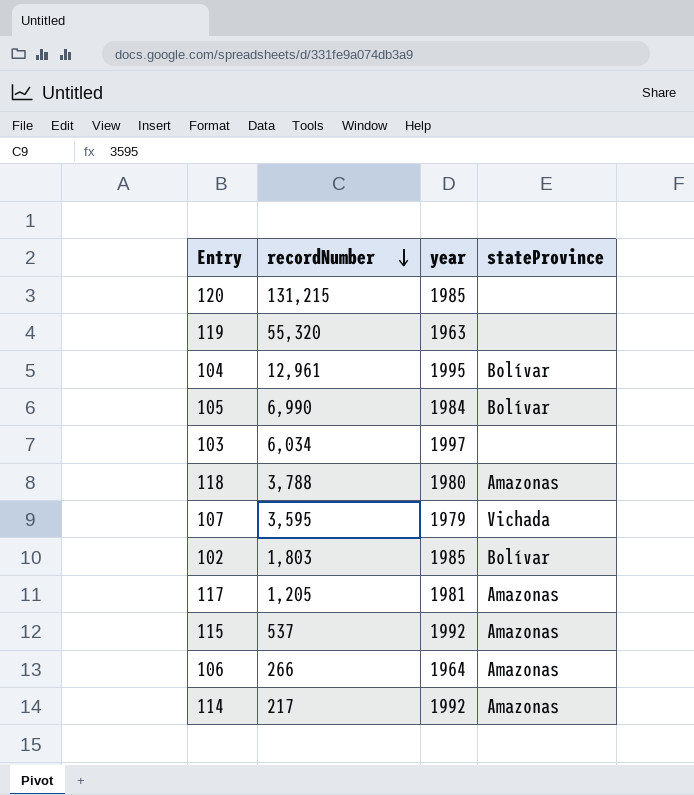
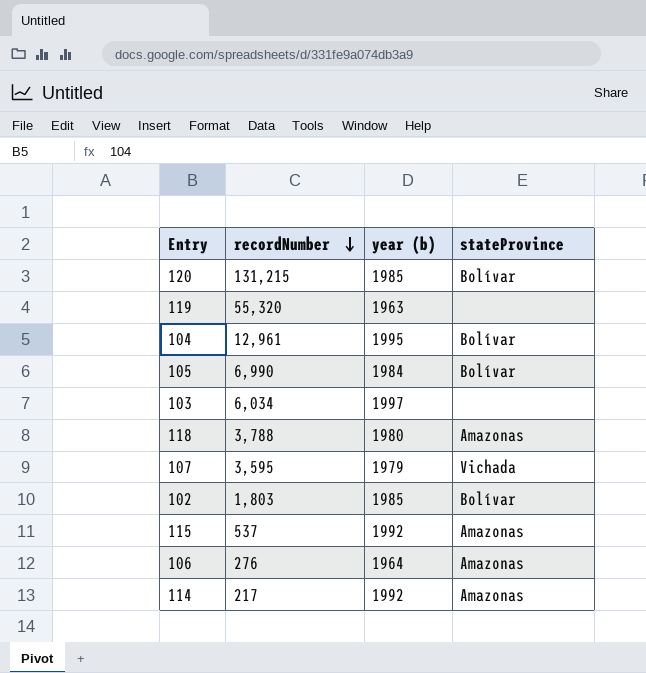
column name: year -> year (b)
row 117: 1,205 | 1981 | Amazonas -> none
120 | stateProvince: none -> Bolívar
106 | recordNumber: 266 -> 276

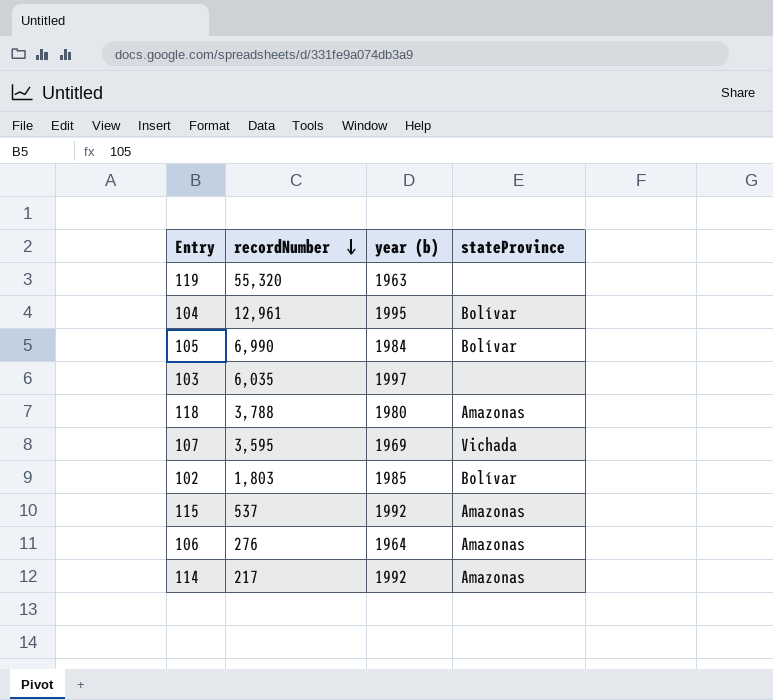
row 120: 131,215 | 1985 | Bolívar -> none
103 | recordNumber: 6,034 -> 6,035
107 | year (b): 1979 -> 1969

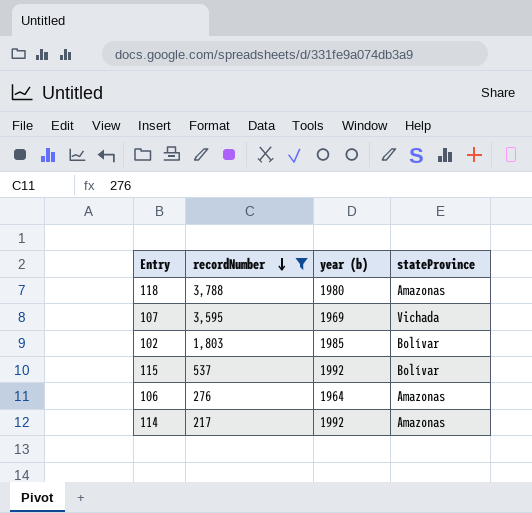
filter: none -> recordNumber <= 3,788
115 | stateProvince: Amazonas -> Bolívar

